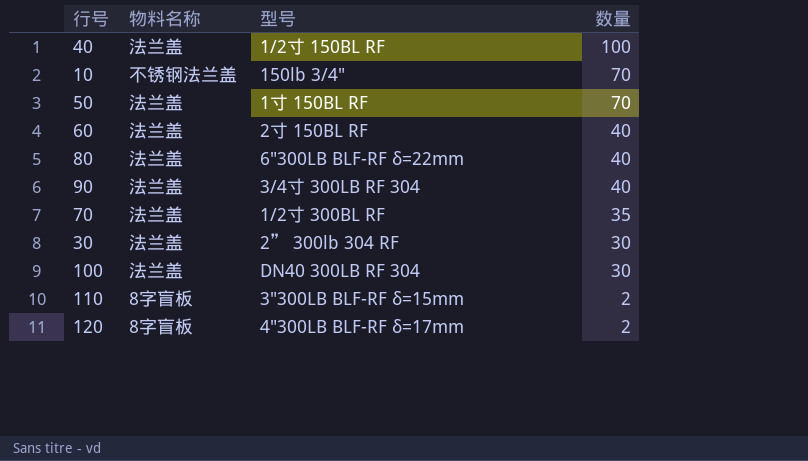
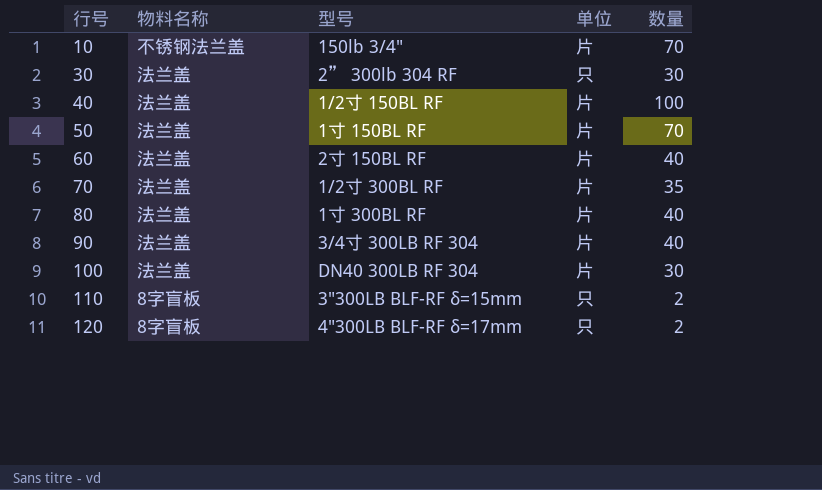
row order: 数量 descending -> 行号 ascending
column 单位 | position: none -> 4
80 | 型号: 6″300LB BLF-RF δ=22mm -> 1寸 300BL RF

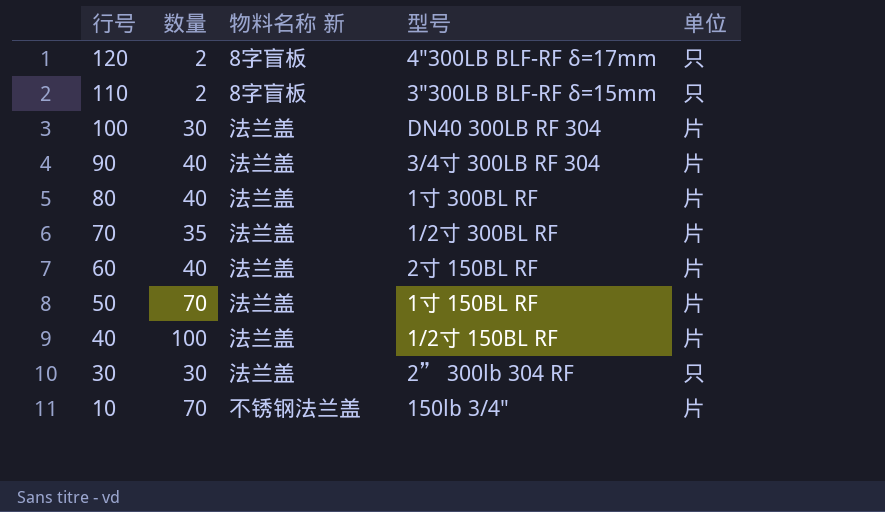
row order: 行号 ascending -> 行号 descending
column 数量 | position: 5 -> 2
column name: 物料名称 -> 物料名称 新

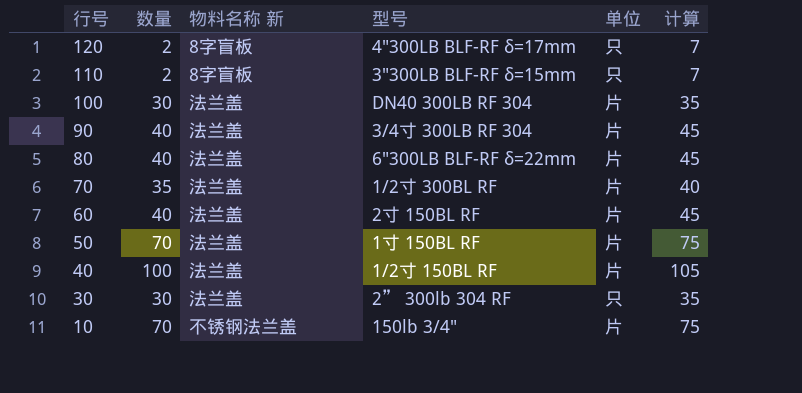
column 计算 | formula: none -> [数量] + 5
80 | 型号: 1寸 300BL RF -> 6″300LB BLF-RF δ=22mm

